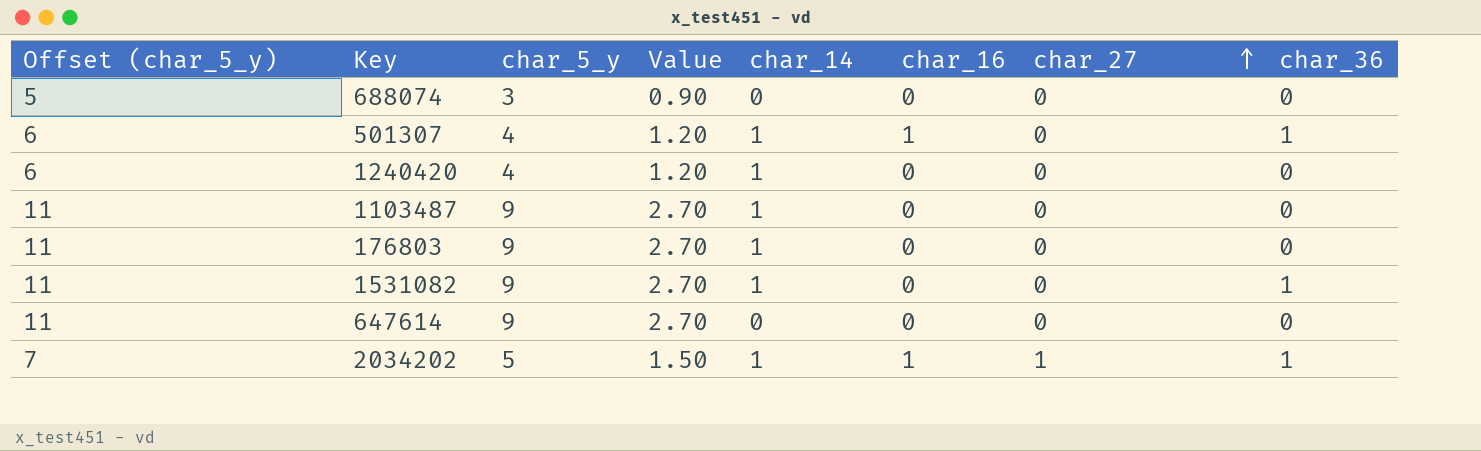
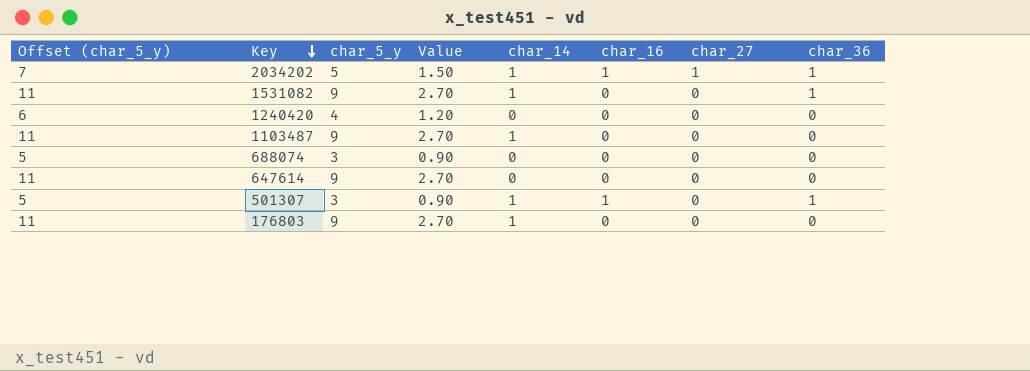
row order: char_27 ascending -> Key descending
1240420 | char_14: 1 -> 0
501307 | Offset (char_5_y): 6 -> 5
501307 | char_5_y: 4 -> 3
501307 | Value: 1.20 -> 0.90

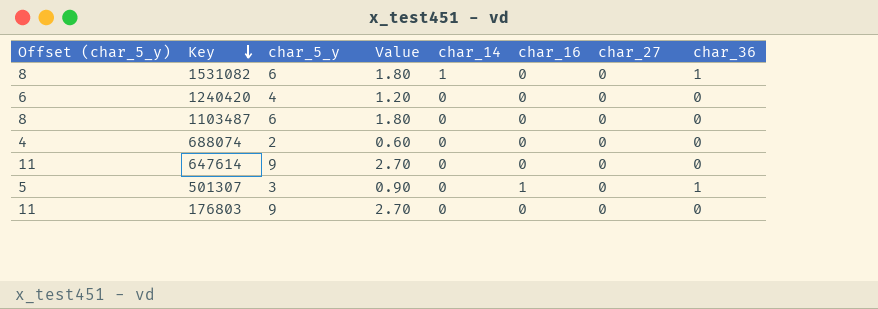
row 2034202: 7 | 5 | 1.50 | 1 | 1 | 1 | 1 -> none
1531082 | Offset (char_5_y): 11 -> 8
1531082 | char_5_y: 9 -> 6
1531082 | Value: 2.70 -> 1.80
1103487 | Offset (char_5_y): 11 -> 8
1103487 | char_5_y: 9 -> 6
1103487 | Value: 2.70 -> 1.80
1103487 | char_14: 1 -> 0
688074 | Offset (char_5_y): 5 -> 4
688074 | char_5_y: 3 -> 2
688074 | Value: 0.90 -> 0.60
501307 | char_14: 1 -> 0
176803 | char_14: 1 -> 0

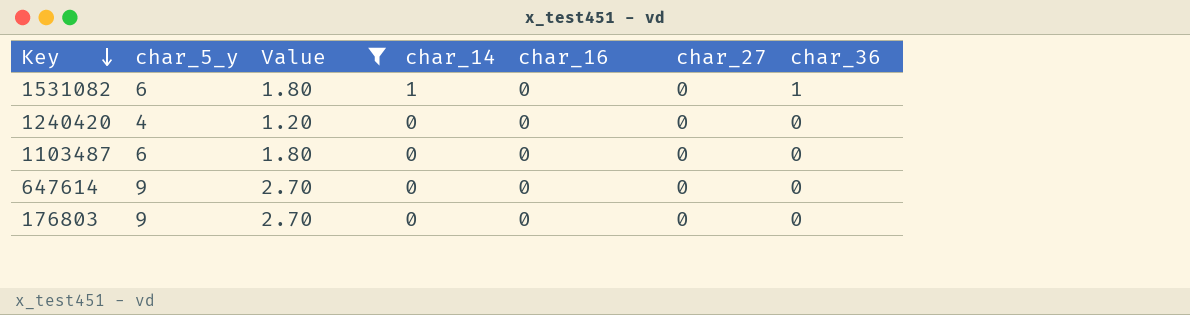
filter: none -> Value >= 1.20
column Offset (char_5_y) | formula: [char_5_y] + 2 -> none

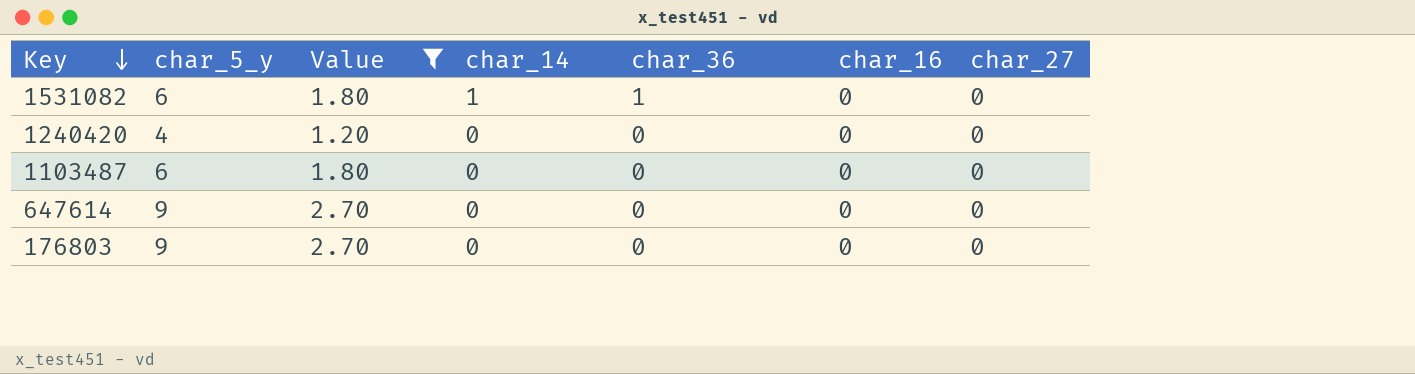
column char_36 | position: 7 -> 5

